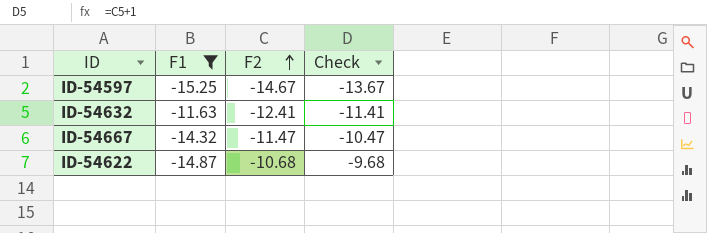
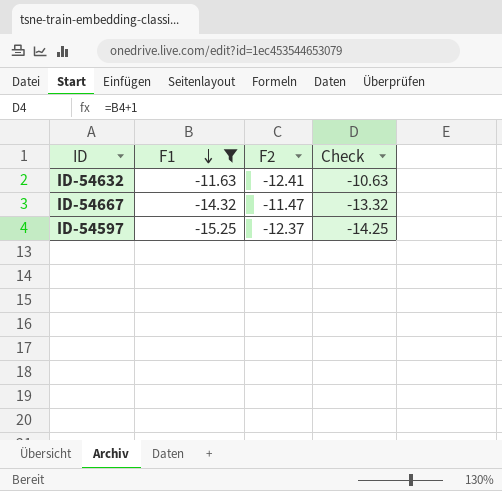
row order: F2 ascending -> F1 descending
column Check | formula: [F2] + 1 -> [F1] + 1
row ID-54622: -14.87 | -10.68 | -9.68 -> none
ID-54597 | F2: -14.67 -> -12.37

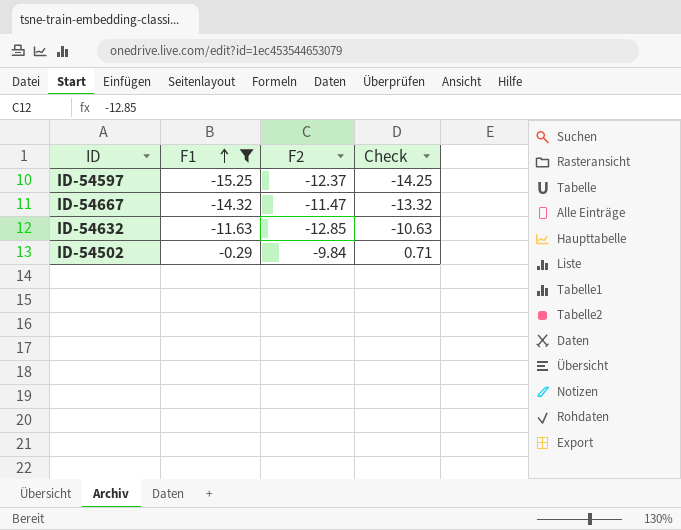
row order: F1 descending -> F1 ascending
ID-54632 | F2: -12.41 -> -12.85
row ID-54502: none -> -0.29 | -9.84 | 0.71

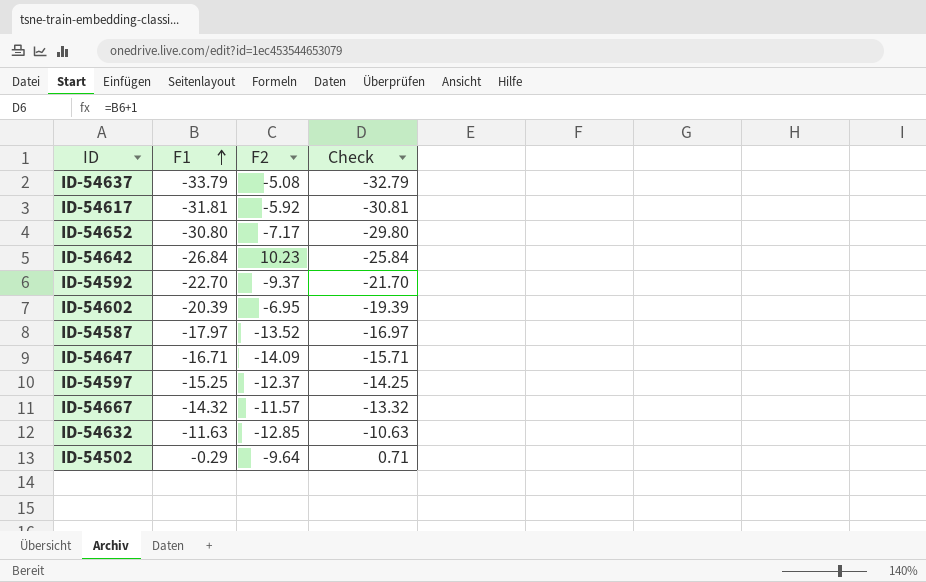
filter: F1 >= -15.25 -> none
ID-54667 | F2: -11.47 -> -11.57
ID-54502 | F2: -9.84 -> -9.64

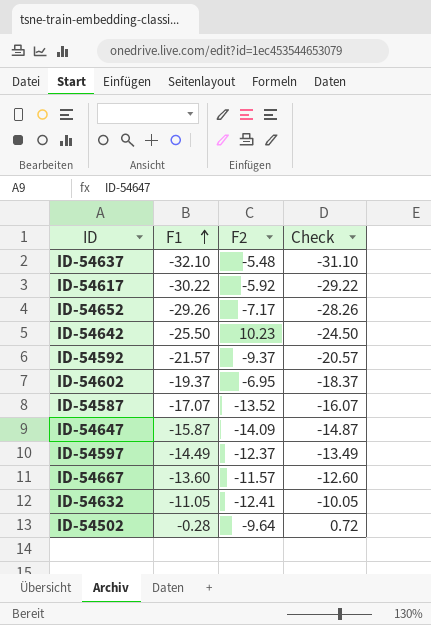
ID-54637 | F1: -33.79 -> -32.10
ID-54637 | F2: -5.08 -> -5.48
ID-54637 | Check: -32.79 -> -31.10
ID-54617 | F1: -31.81 -> -30.22
ID-54617 | Check: -30.81 -> -29.22
ID-54652 | F1: -30.80 -> -29.26
ID-54652 | Check: -29.80 -> -28.26
ID-54642 | F1: -26.84 -> -25.50
ID-54642 | Check: -25.84 -> -24.50
ID-54592 | F1: -22.70 -> -21.57
ID-54592 | Check: -21.70 -> -20.57
ID-54602 | F1: -20.39 -> -19.37
ID-54602 | Check: -19.39 -> -18.37
ID-54587 | F1: -17.97 -> -17.07
ID-54587 | Check: -16.97 -> -16.07
ID-54647 | F1: -16.71 -> -15.87
ID-54647 | Check: -15.71 -> -14.87
ID-54597 | F1: -15.25 -> -14.49
ID-54597 | Check: -14.25 -> -13.49
ID-54667 | F1: -14.32 -> -13.60
ID-54667 | Check: -13.32 -> -12.60
ID-54632 | F1: -11.63 -> -11.05
ID-54632 | F2: -12.85 -> -12.41
ID-54632 | Check: -10.63 -> -10.05
ID-54502 | F1: -0.29 -> -0.28
ID-54502 | Check: 0.71 -> 0.72

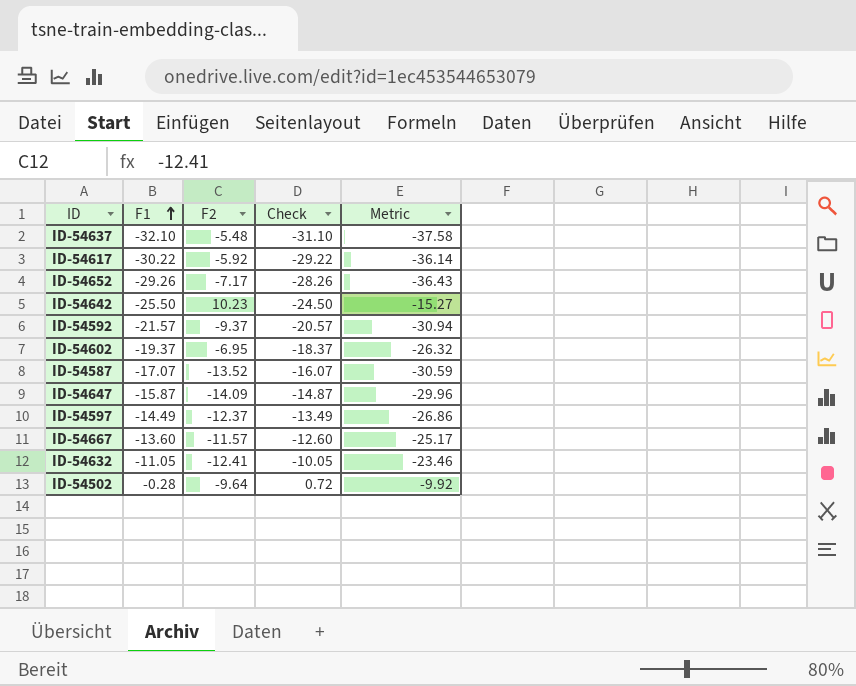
column Metric | formula: none -> [F1] + [F2]

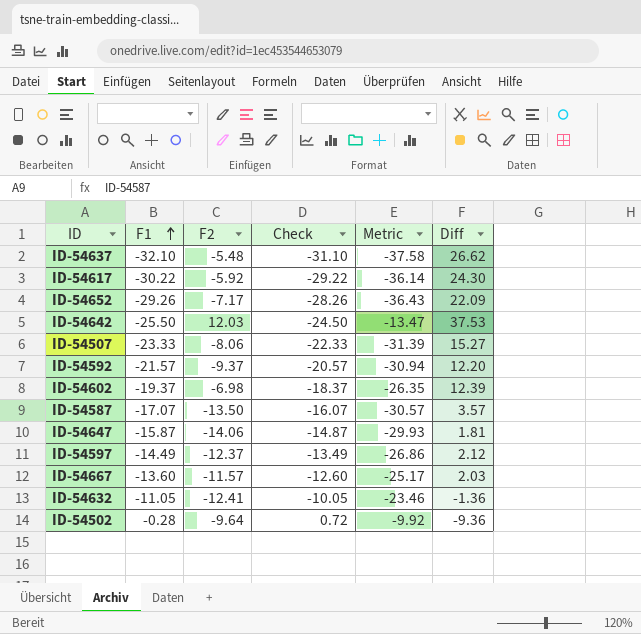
column Diff | formula: none -> [F2] - [F1]
ID-54642 | F2: 10.23 -> 12.03
ID-54642 | Metric: -15.27 -> -13.47
row ID-54507: none -> -23.33 | -8.06 | -22.33 | -31.39 | 15.27
ID-54602 | F2: -6.95 -> -6.98
ID-54602 | Metric: -26.32 -> -26.35
ID-54587 | F2: -13.52 -> -13.50
ID-54587 | Metric: -30.59 -> -30.57
ID-54647 | F2: -14.09 -> -14.06
ID-54647 | Metric: -29.96 -> -29.93

